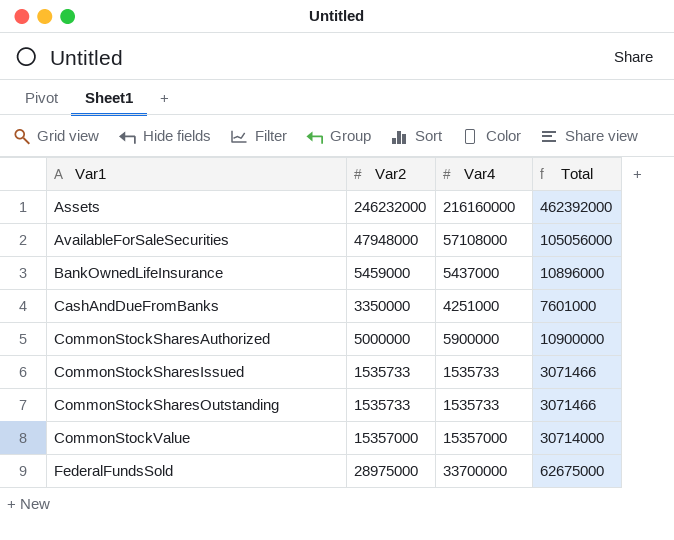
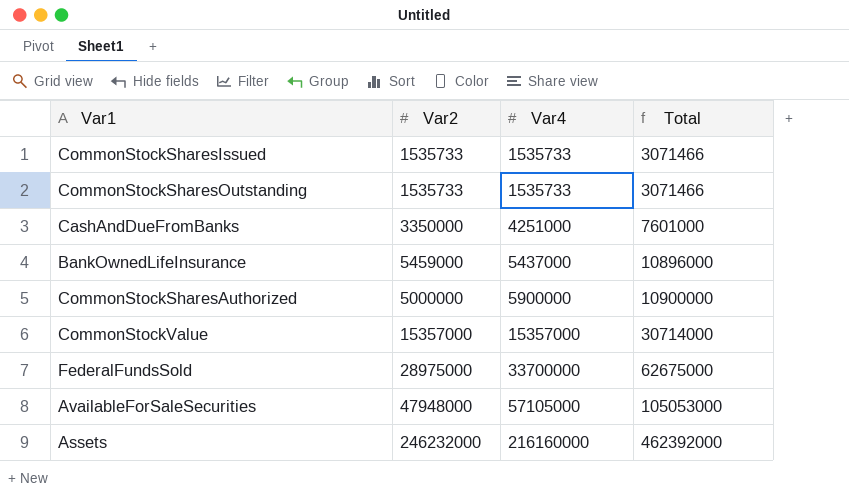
row order: Var1 ascending -> Var4 ascending
AvailableForSaleSecurities | Var4: 57108000 -> 57105000
AvailableForSaleSecurities | Total: 105056000 -> 105053000

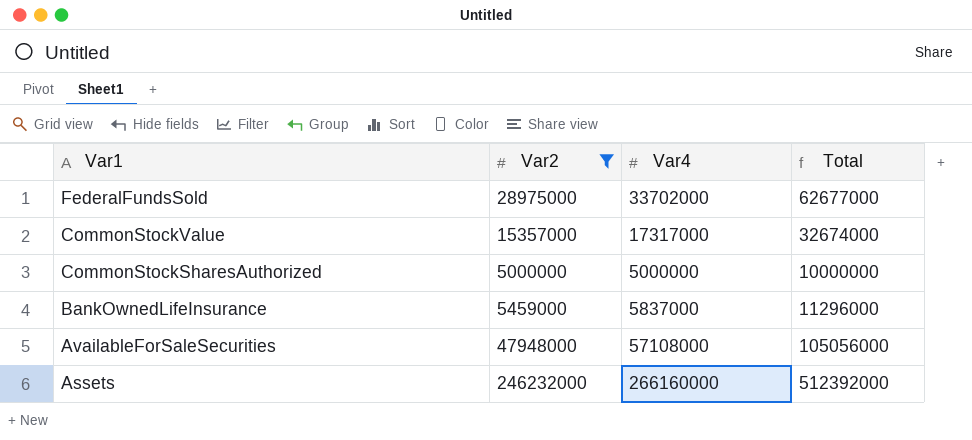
filter: none -> Var2 >= 5000000
row order: Var4 ascending -> Var1 descending
FederalFundsSold | Var4: 33700000 -> 33702000
FederalFundsSold | Total: 62675000 -> 62677000
CommonStockValue | Var4: 15357000 -> 17317000
CommonStockValue | Total: 30714000 -> 32674000
CommonStockSharesAuthorized | Var4: 5900000 -> 5000000
CommonStockSharesAuthorized | Total: 10900000 -> 10000000
BankOwnedLifeInsurance | Var4: 5437000 -> 5837000
BankOwnedLifeInsurance | Total: 10896000 -> 11296000
AvailableForSaleSecurities | Var4: 57105000 -> 57108000
AvailableForSaleSecurities | Total: 105053000 -> 105056000
Assets | Var4: 216160000 -> 266160000
Assets | Total: 462392000 -> 512392000

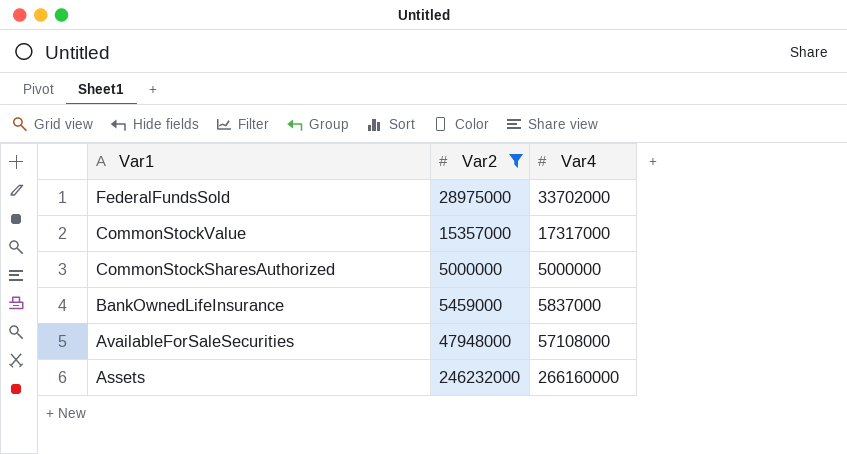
column Total | formula: [Var2] + [Var4] -> none

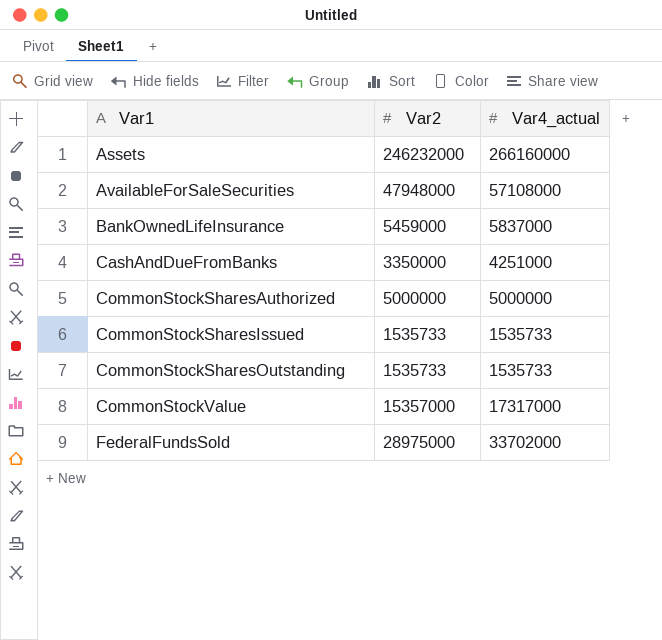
filter: Var2 >= 5000000 -> none
row order: Var1 descending -> Var1 ascending
column name: Var4 -> Var4_actual

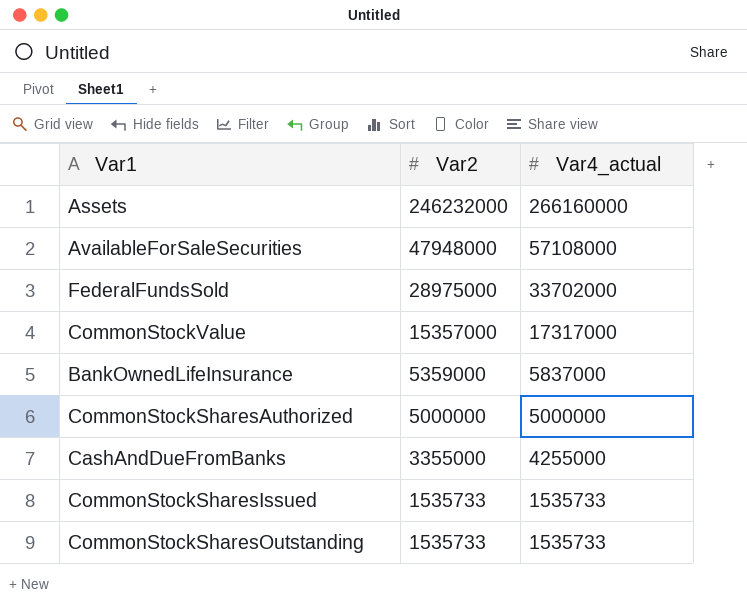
row order: Var1 ascending -> Var2 descending
BankOwnedLifeInsurance | Var2: 5459000 -> 5359000
CashAndDueFromBanks | Var2: 3350000 -> 3355000
CashAndDueFromBanks | Var4_actual: 4251000 -> 4255000

